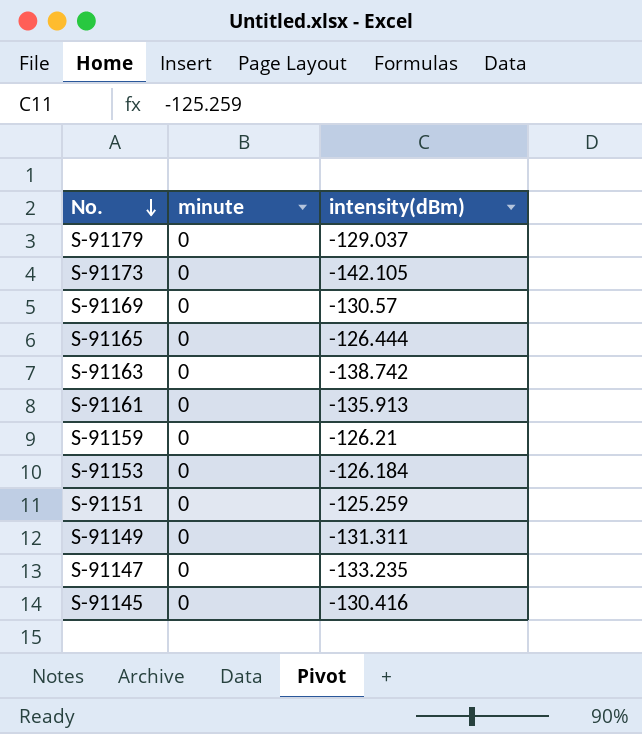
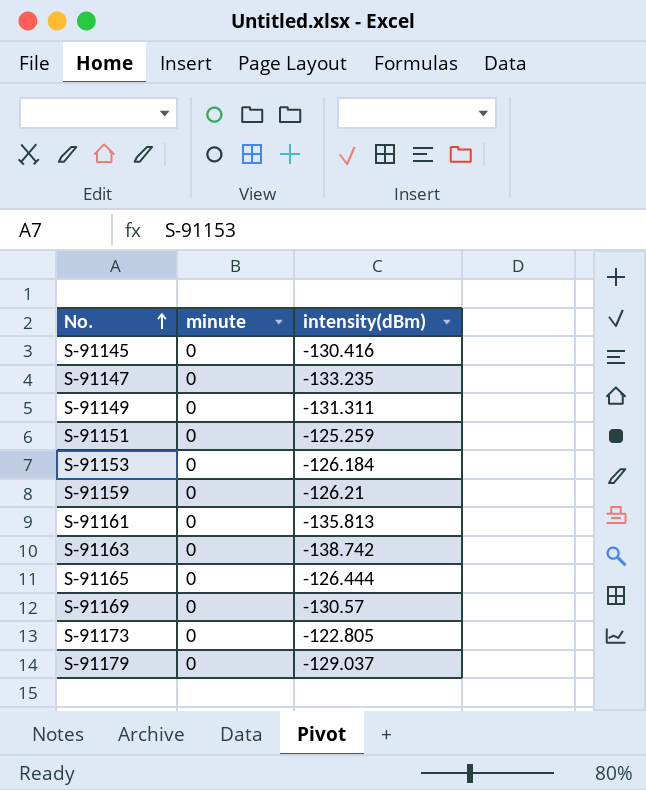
row order: No. descending -> No. ascending
S-91161 | intensity(dBm): -135.913 -> -135.813
S-91173 | intensity(dBm): -142.105 -> -122.805

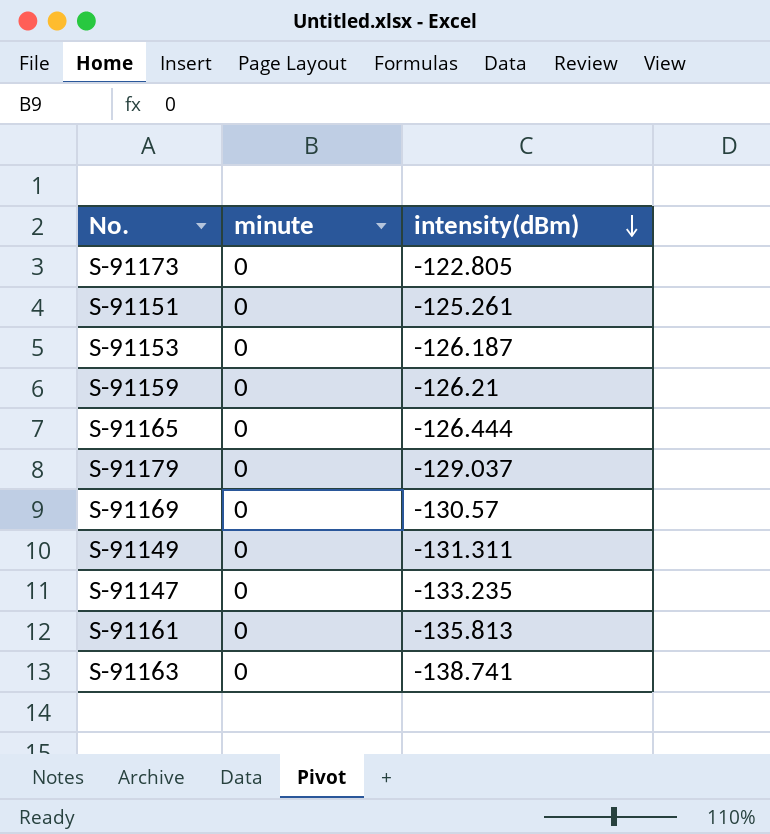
row order: No. ascending -> intensity(dBm) descending
row S-91145: 0 | -130.416 -> none
S-91151 | intensity(dBm): -125.259 -> -125.261
S-91153 | intensity(dBm): -126.184 -> -126.187
S-91163 | intensity(dBm): -138.742 -> -138.741

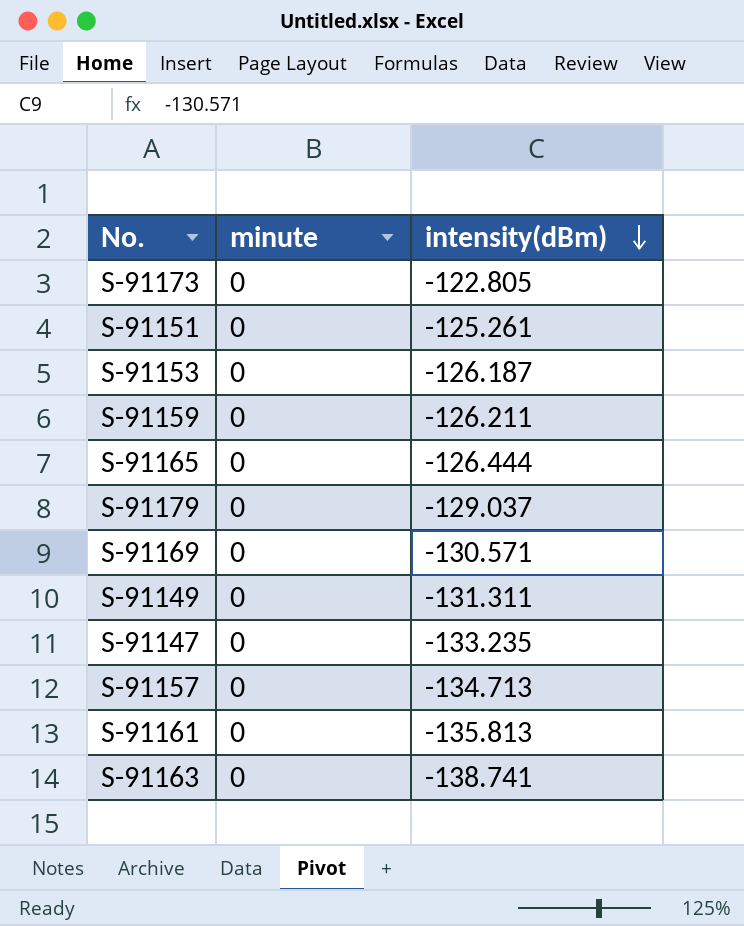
S-91159 | intensity(dBm): -126.21 -> -126.211
S-91169 | intensity(dBm): -130.57 -> -130.571
row S-91157: none -> 0 | -134.713

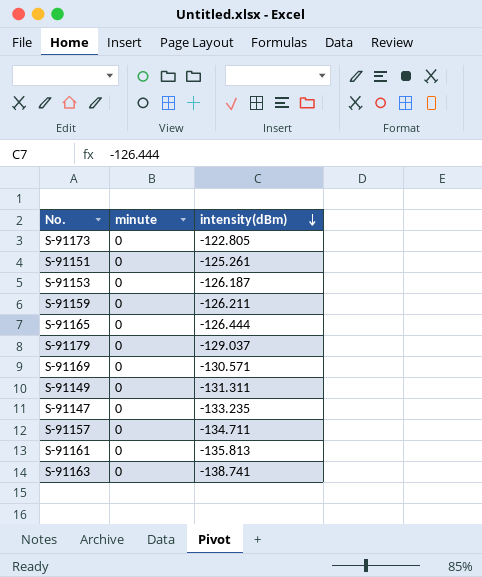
S-91157 | intensity(dBm): -134.713 -> -134.711

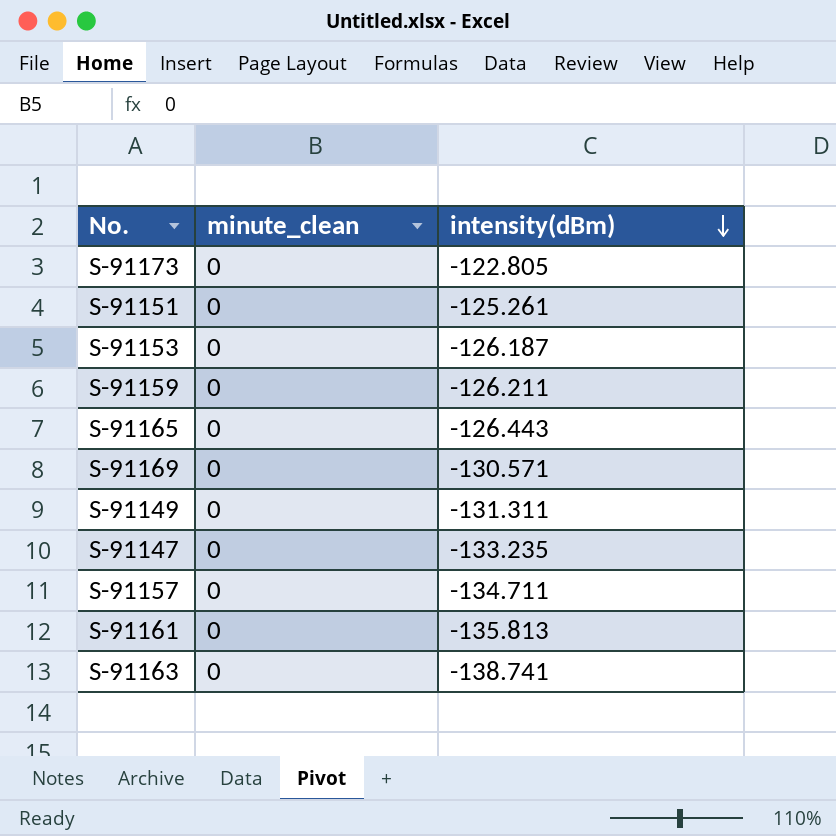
column name: minute -> minute_clean
row S-91179: 0 | -129.037 -> none
S-91165 | intensity(dBm): -126.444 -> -126.443

